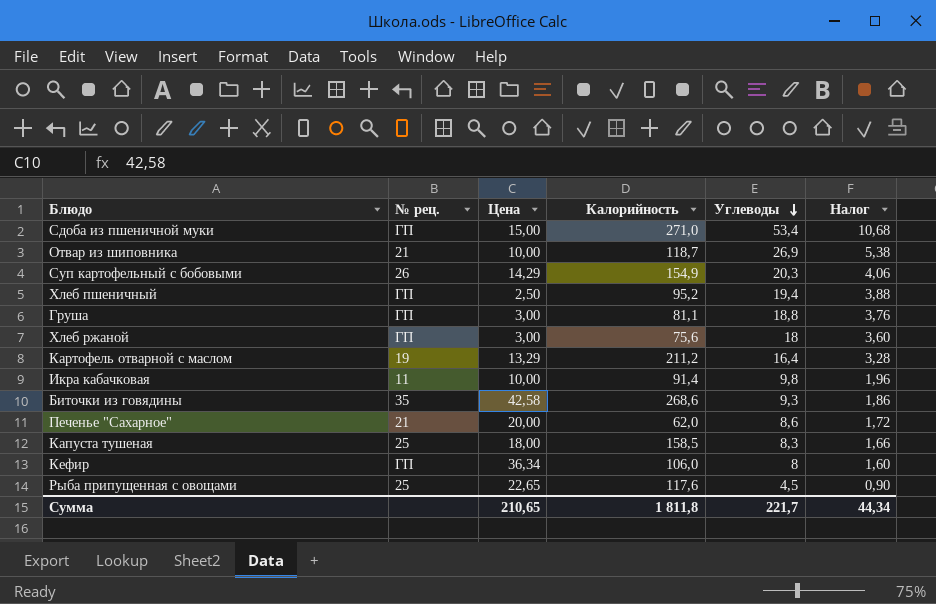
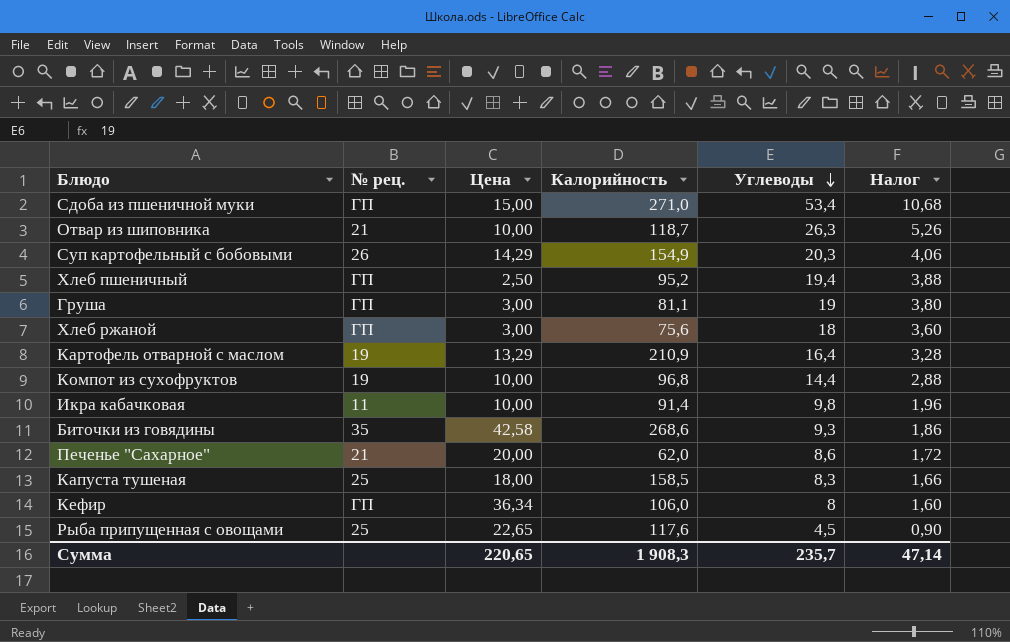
Отвар из шиповника | Углеводы: 26,9 -> 26,3
Отвар из шиповника | Налог: 5,38 -> 5,26
Груша | Углеводы: 18,8 -> 19
Груша | Налог: 3,76 -> 3,80
Картофель отварной с маслом | Калорийность: 211,2 -> 210,9
row Компот из сухофруктов: none -> 19 | 10,00 | 96,8 | 14,4 | 2,88
Сумма | Цена: 210,65 -> 220,65
Сумма | Калорийность: 1 811,8 -> 1 908,3
Сумма | Углеводы: 221,7 -> 235,7
Сумма | Налог: 44,34 -> 47,14

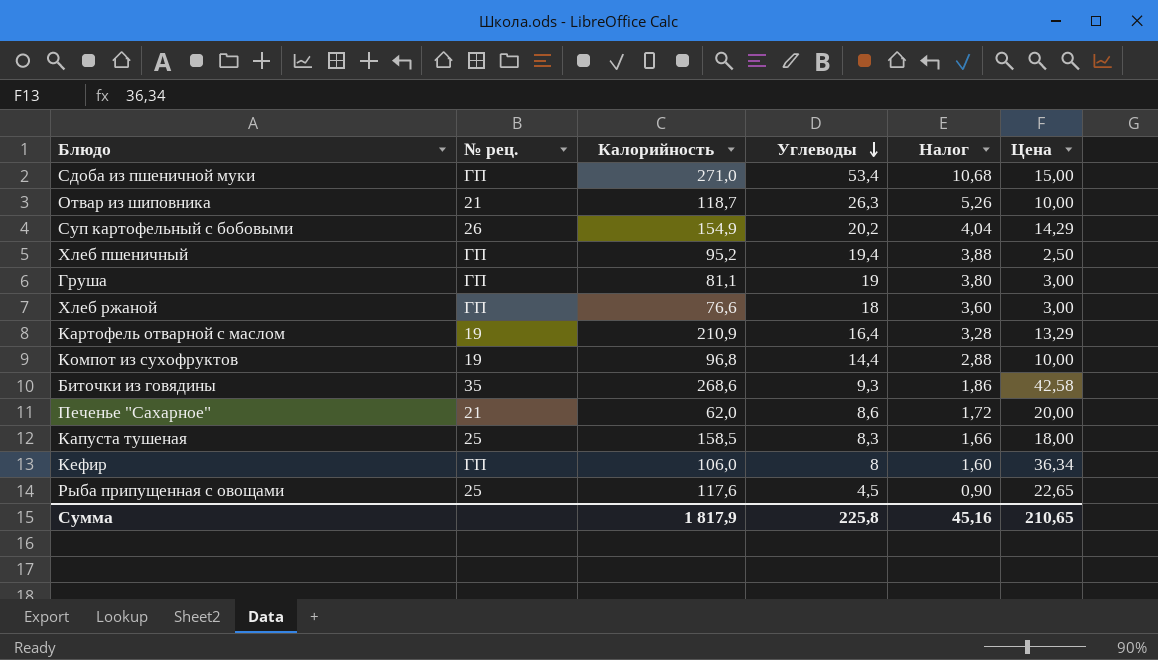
column Цена | position: 3 -> 6
row Икра кабачковая: 11 | 10,00 | 91,4 | 9,8 | 1,96 -> none
Суп картофельный с бобовыми | Углеводы: 20,3 -> 20,2
Суп картофельный с бобовыми | Налог: 4,06 -> 4,04
Хлеб ржаной | Калорийность: 75,6 -> 76,6
Сумма | Калорийность: 1 908,3 -> 1 817,9
Сумма | Углеводы: 235,7 -> 225,8
Сумма | Налог: 47,14 -> 45,16
Сумма | Цена: 220,65 -> 210,65

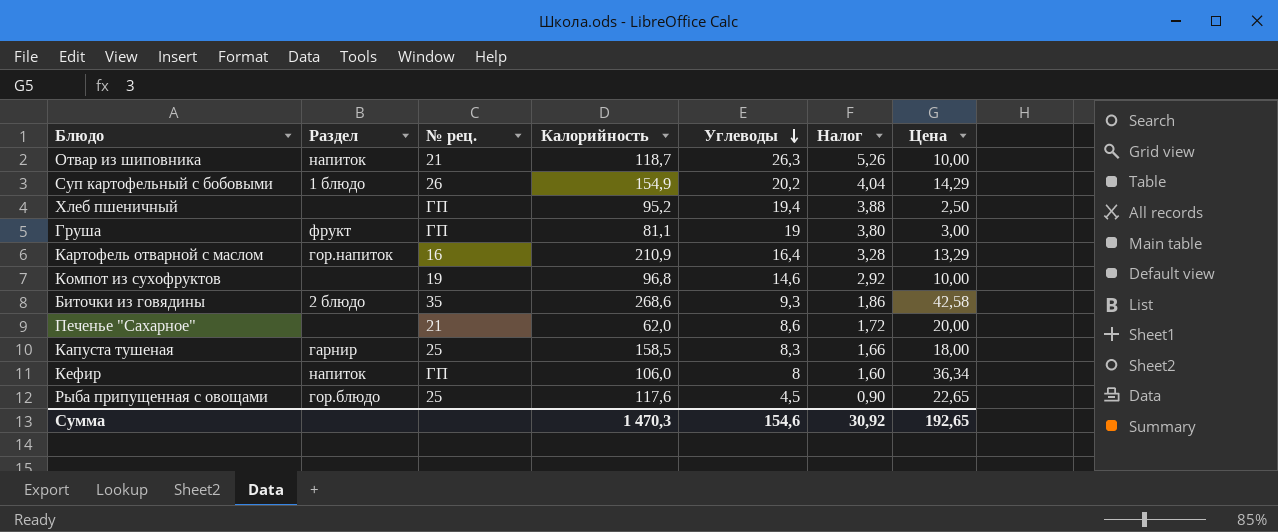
column Раздел | position: none -> 2
row Сдоба из пшеничной муки: ГП | 271,0 | 53,4 | 10,68 | 15,00 -> none
row Хлеб ржаной: ГП | 76,6 | 18 | 3,60 | 3,00 -> none
Картофель отварной с маслом | № рец.: 19 -> 16
Компот из сухофруктов | Углеводы: 14,4 -> 14,6
Компот из сухофруктов | Налог: 2,88 -> 2,92
Сумма | Калорийность: 1 817,9 -> 1 470,3
Сумма | Углеводы: 225,8 -> 154,6
Сумма | Налог: 45,16 -> 30,92
Сумма | Цена: 210,65 -> 192,65

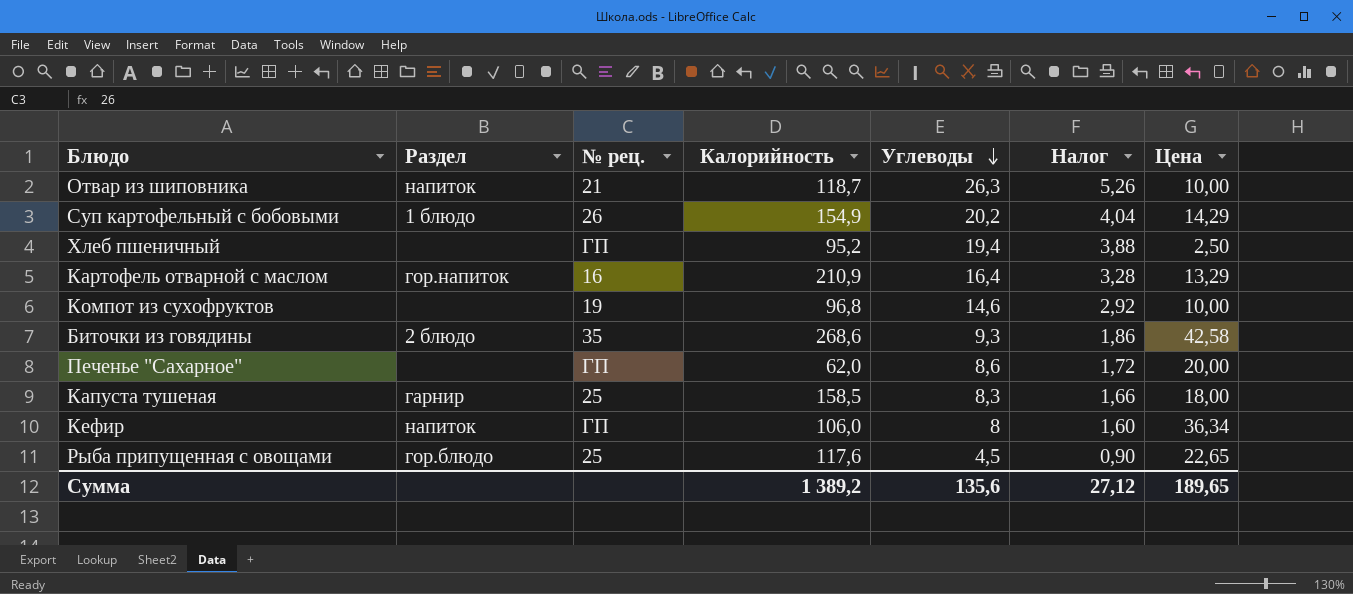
row Груша: фрукт | ГП | 81,1 | 19 | 3,80 | 3,00 -> none
Печенье "Сахарное" | № рец.: 21 -> ГП
Сумма | Калорийность: 1 470,3 -> 1 389,2
Сумма | Углеводы: 154,6 -> 135,6
Сумма | Налог: 30,92 -> 27,12
Сумма | Цена: 192,65 -> 189,65

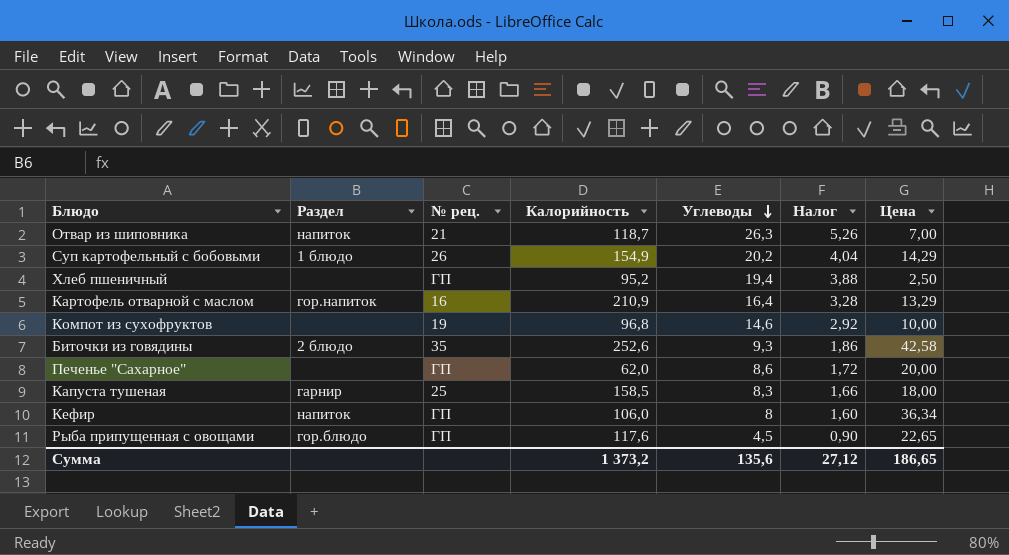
Отвар из шиповника | Цена: 10,00 -> 7,00
Биточки из говядины | Калорийность: 268,6 -> 252,6
Рыба припущенная с овощами | № рец.: 25 -> ГП
Сумма | Калорийность: 1 389,2 -> 1 373,2
Сумма | Цена: 189,65 -> 186,65

